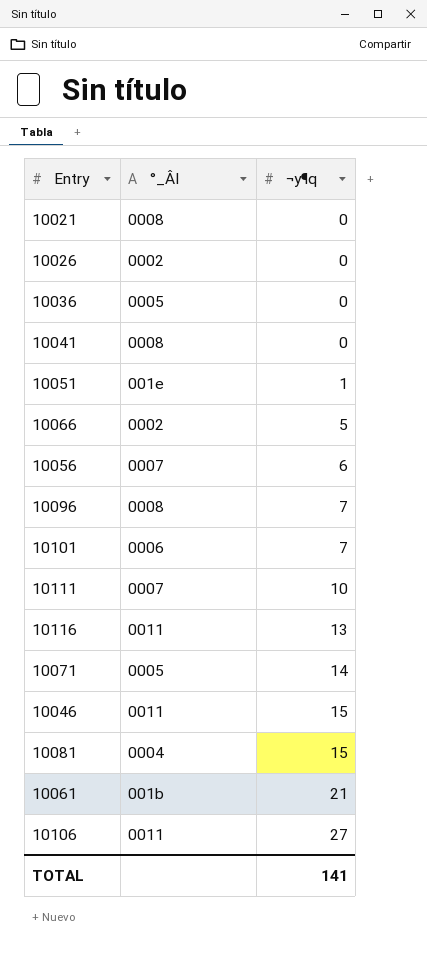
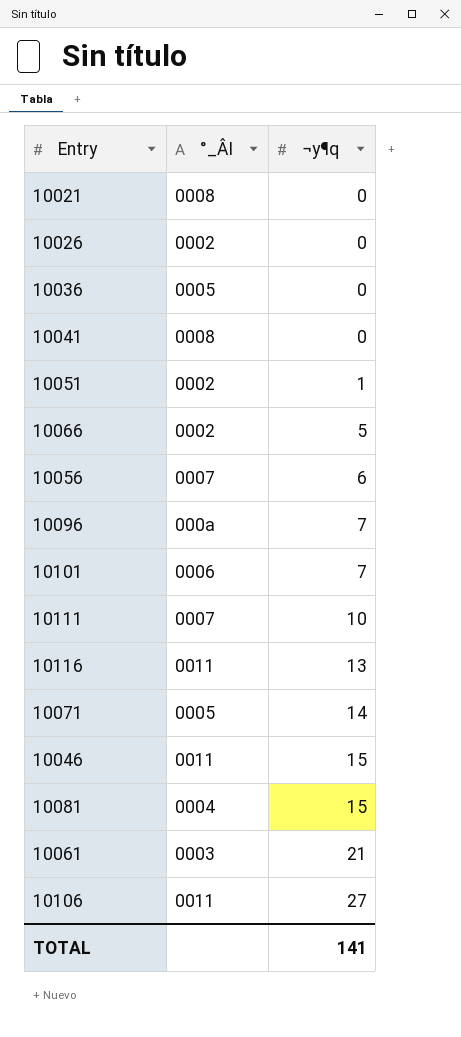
10051 | °_ÂI: 001e -> 0002
10096 | °_ÂI: 0008 -> 000a
10061 | °_ÂI: 001b -> 0003

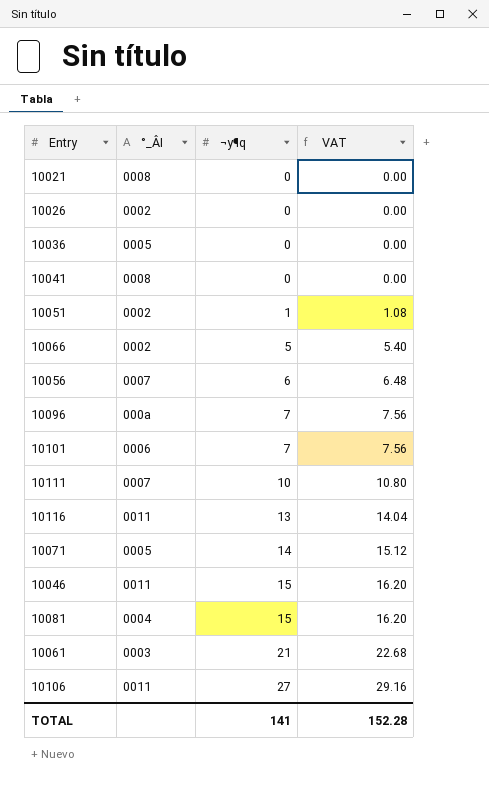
column VAT | formula: none -> [¬y¶q] * 1.08

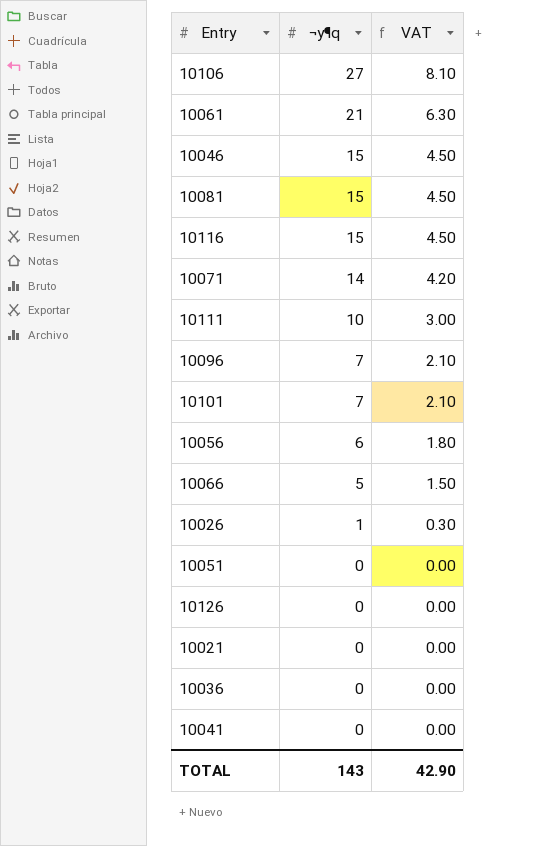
row order: ¬y¶q ascending -> ¬y¶q descending
column °_ÂI | position: 2 -> none
column VAT | formula: [¬y¶q] * 1.08 -> [¬y¶q] * 0.3
10116 | ¬y¶q: 13 -> 15
10026 | ¬y¶q: 0 -> 1
10051 | ¬y¶q: 1 -> 0
row 10126: none -> 0 | 0.00
TOTAL | ¬y¶q: 141 -> 143
TOTAL | VAT: 152.28 -> 42.90

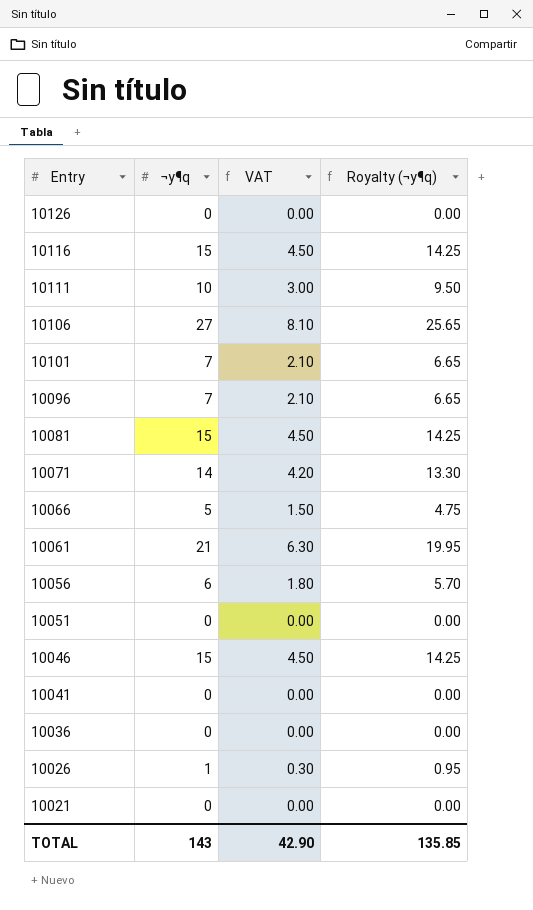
row order: ¬y¶q descending -> Entry descending
column Royalty (¬y¶q) | formula: none -> [¬y¶q] * 0.95

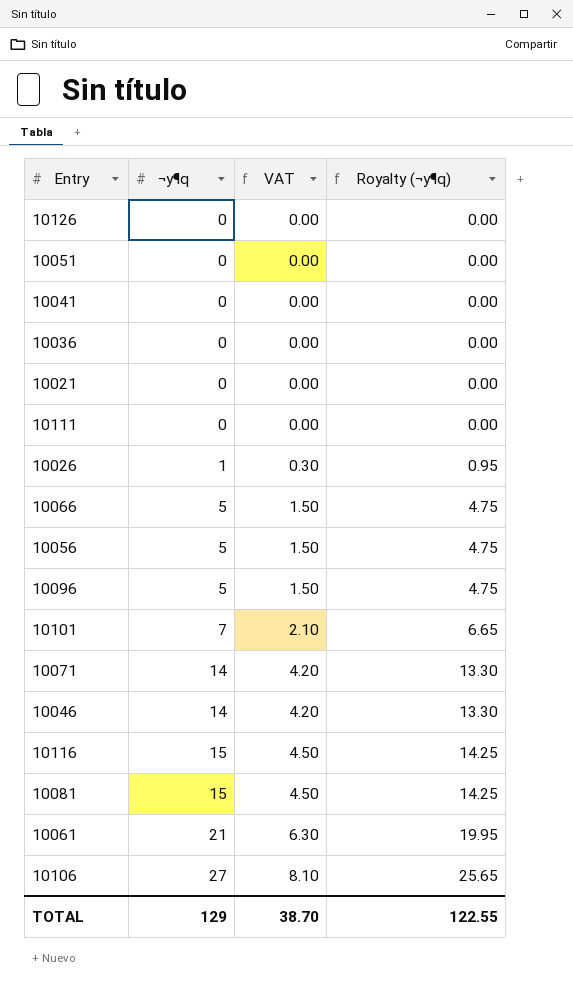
row order: Entry descending -> ¬y¶q ascending
10111 | ¬y¶q: 10 -> 0
10111 | VAT: 3.00 -> 0.00
10111 | Royalty (¬y¶q): 9.50 -> 0.00
10056 | ¬y¶q: 6 -> 5
10056 | VAT: 1.80 -> 1.50
10056 | Royalty (¬y¶q): 5.70 -> 4.75
10096 | ¬y¶q: 7 -> 5
10096 | VAT: 2.10 -> 1.50
10096 | Royalty (¬y¶q): 6.65 -> 4.75
10046 | ¬y¶q: 15 -> 14
10046 | VAT: 4.50 -> 4.20
10046 | Royalty (¬y¶q): 14.25 -> 13.30
TOTAL | ¬y¶q: 143 -> 129
TOTAL | VAT: 42.90 -> 38.70
TOTAL | Royalty (¬y¶q): 135.85 -> 122.55

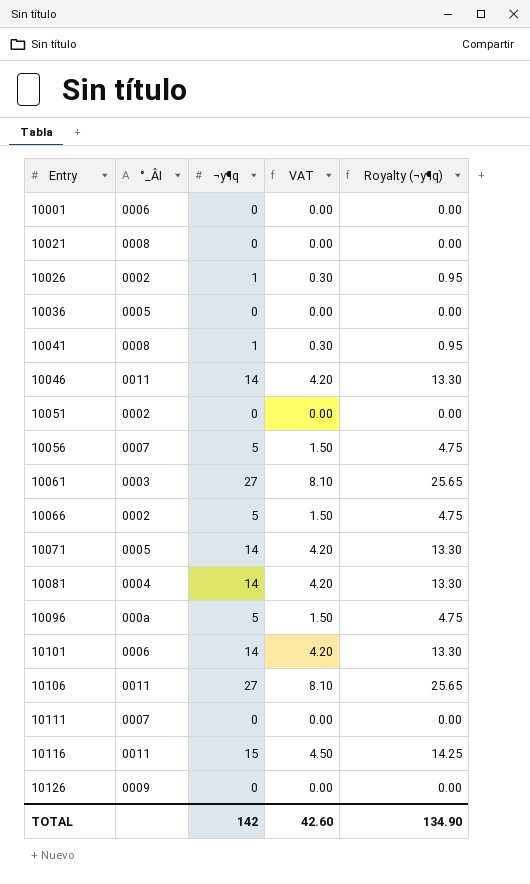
row order: ¬y¶q ascending -> Entry ascending
column °_ÂI | position: none -> 2
row 10001: none -> 0006 | 0 | 0.00 | 0.00
10041 | ¬y¶q: 0 -> 1
10041 | VAT: 0.00 -> 0.30
10041 | Royalty (¬y¶q): 0.00 -> 0.95
10061 | ¬y¶q: 21 -> 27
10061 | VAT: 6.30 -> 8.10
10061 | Royalty (¬y¶q): 19.95 -> 25.65
10081 | ¬y¶q: 15 -> 14
10081 | VAT: 4.50 -> 4.20
10081 | Royalty (¬y¶q): 14.25 -> 13.30
10101 | ¬y¶q: 7 -> 14
10101 | VAT: 2.10 -> 4.20
10101 | Royalty (¬y¶q): 6.65 -> 13.30
TOTAL | ¬y¶q: 129 -> 142
TOTAL | VAT: 38.70 -> 42.60
TOTAL | Royalty (¬y¶q): 122.55 -> 134.90

